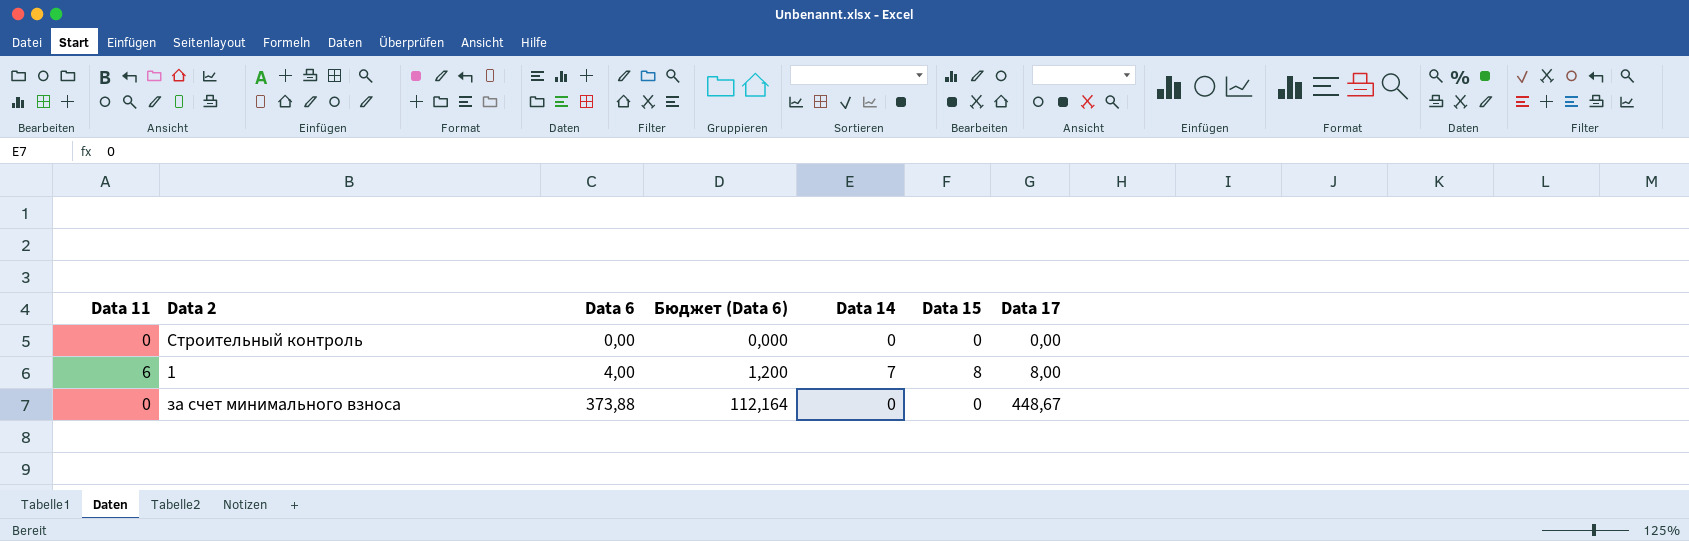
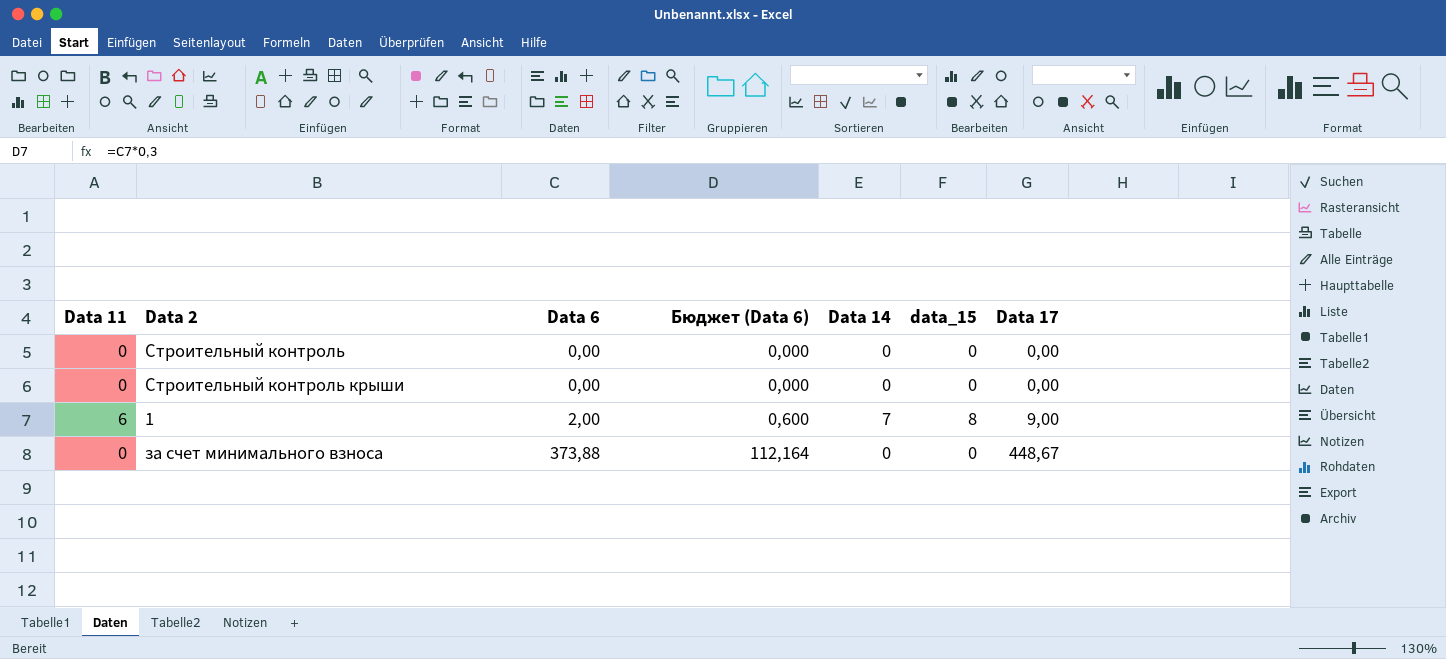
column name: Data 15 -> data_15
row Строительный контроль крыши: none -> 0 | 0,00 | 0,000 | 0 | 0 | 0,00
1 | Data 6: 4,00 -> 2,00
1 | Бюджет (Data 6): 1,200 -> 0,600
1 | Data 17: 8,00 -> 9,00

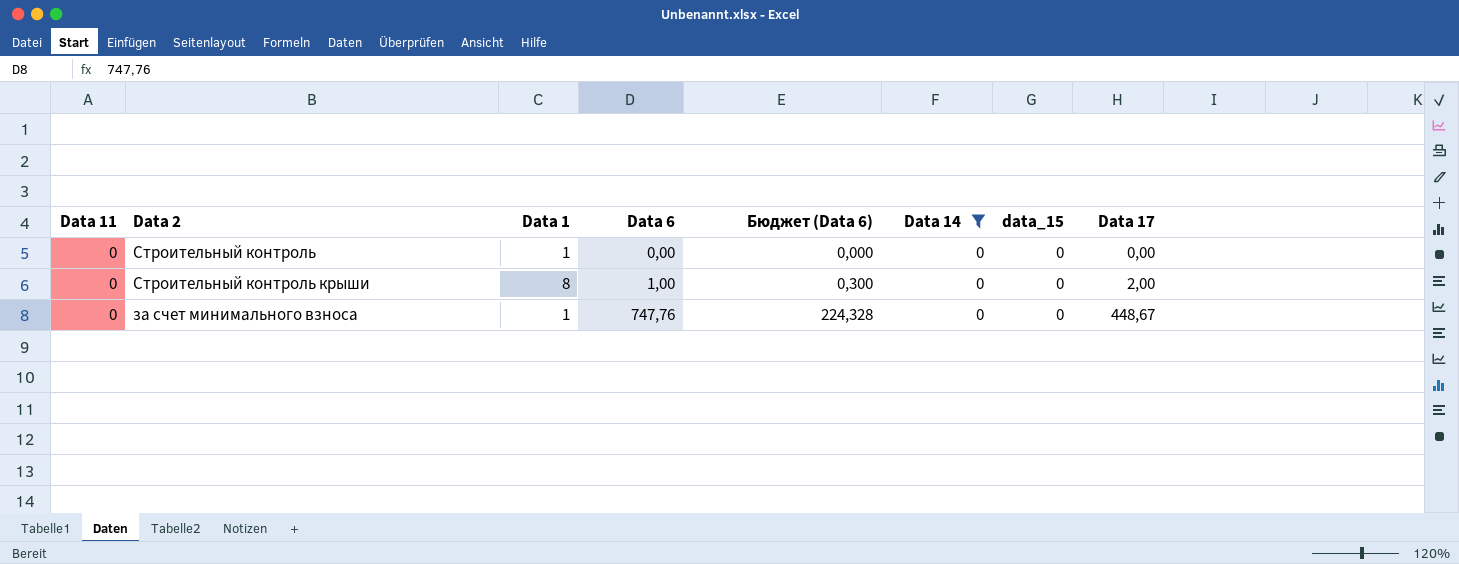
filter: none -> Data 14 = 0
column Data 1 | position: none -> 3
Строительный контроль крыши | Data 6: 0,00 -> 1,00
Строительный контроль крыши | Бюджет (Data 6): 0,000 -> 0,300
Строительный контроль крыши | Data 17: 0,00 -> 2,00
за счет минимального взноса | Data 6: 373,88 -> 747,76
за счет минимального взноса | Бюджет (Data 6): 112,164 -> 224,328

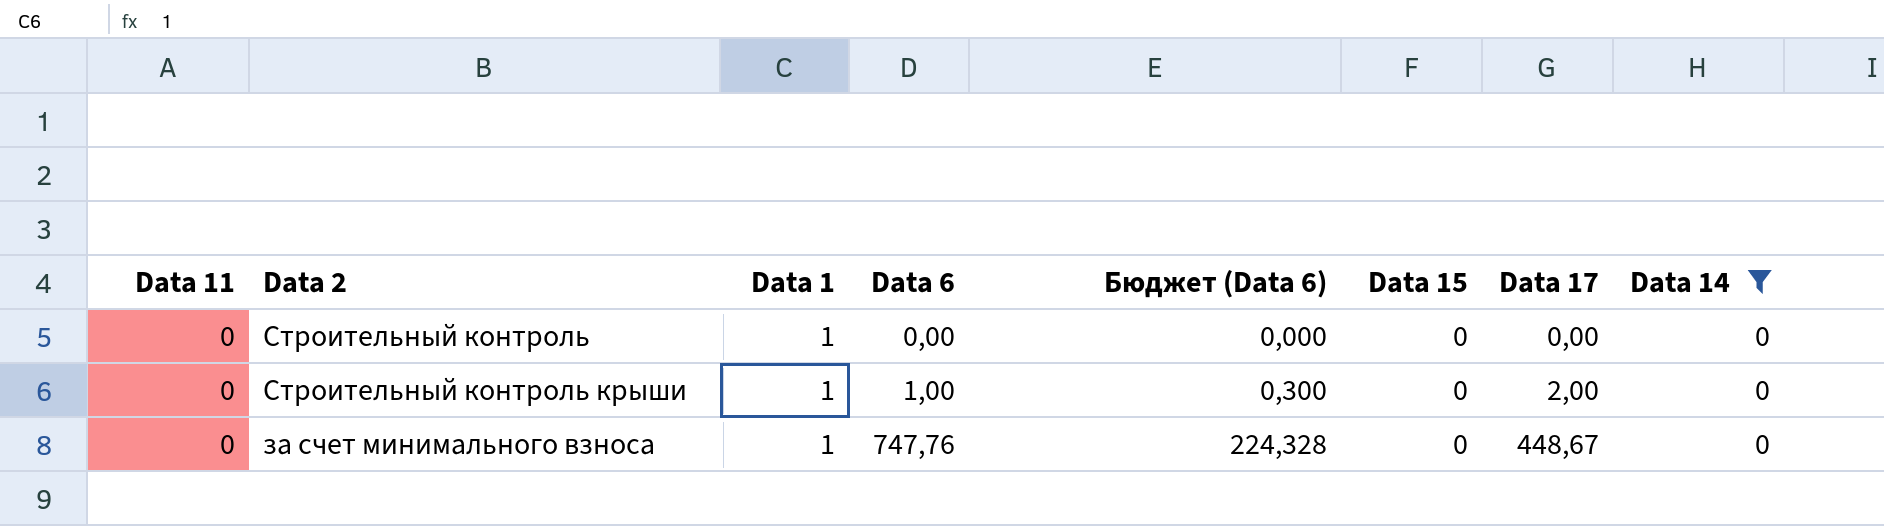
column name: data_15 -> Data 15
column Data 14 | position: 6 -> 8
Строительный контроль крыши | Data 1: 8 -> 1

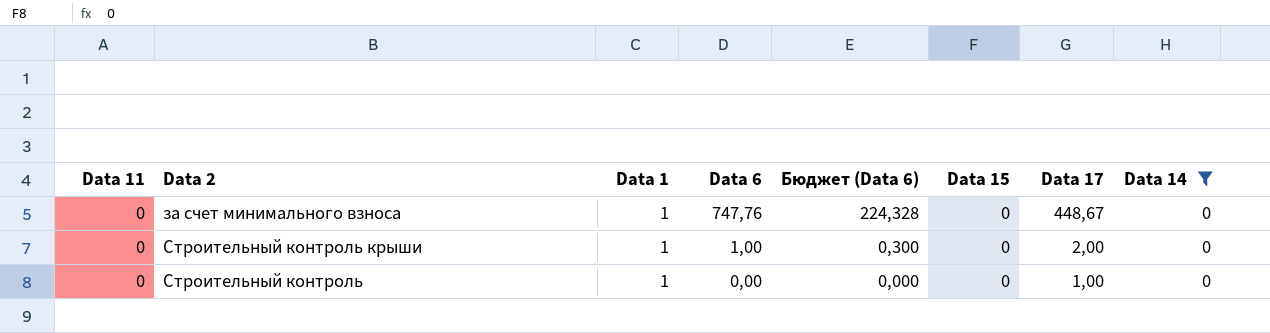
row order: Data 6 ascending -> Data 6 descending
Строительный контроль | Data 17: 0,00 -> 1,00

